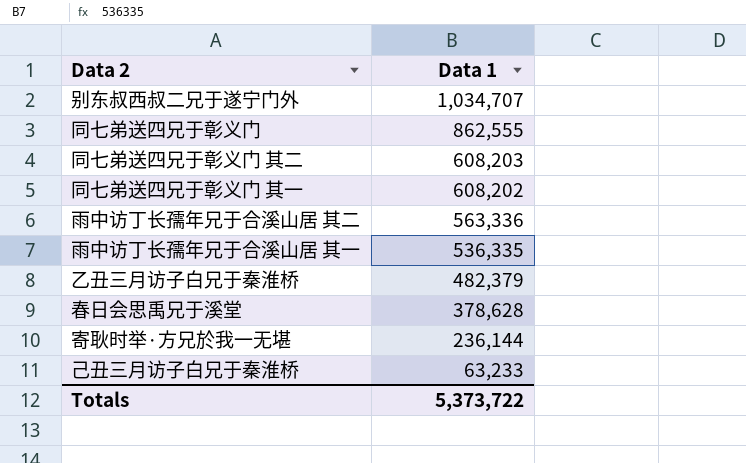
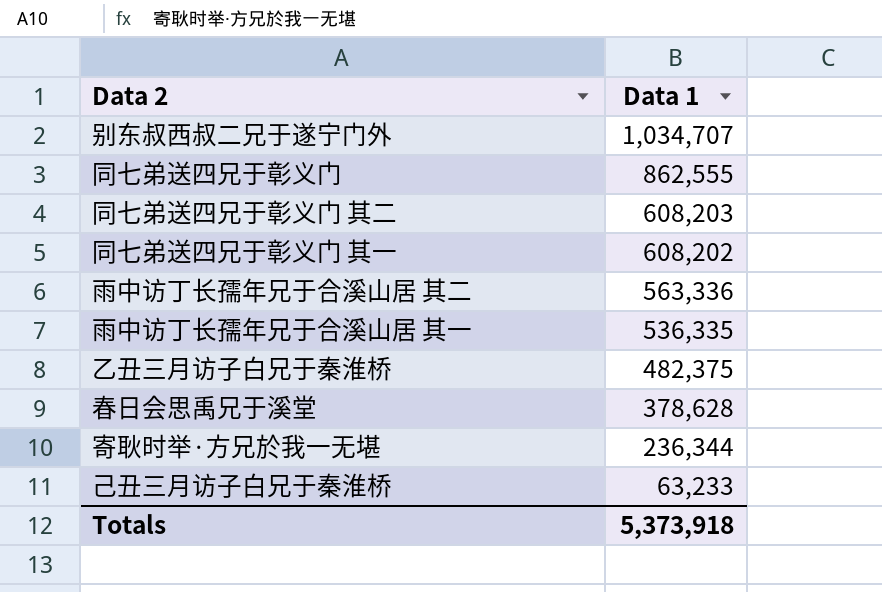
乙丑三月访子白兄于秦淮桥 | Data 1: 482,379 -> 482,375
寄耿时举·方兄於我一无堪 | Data 1: 236,144 -> 236,344
Totals | Data 1: 5,373,722 -> 5,373,918

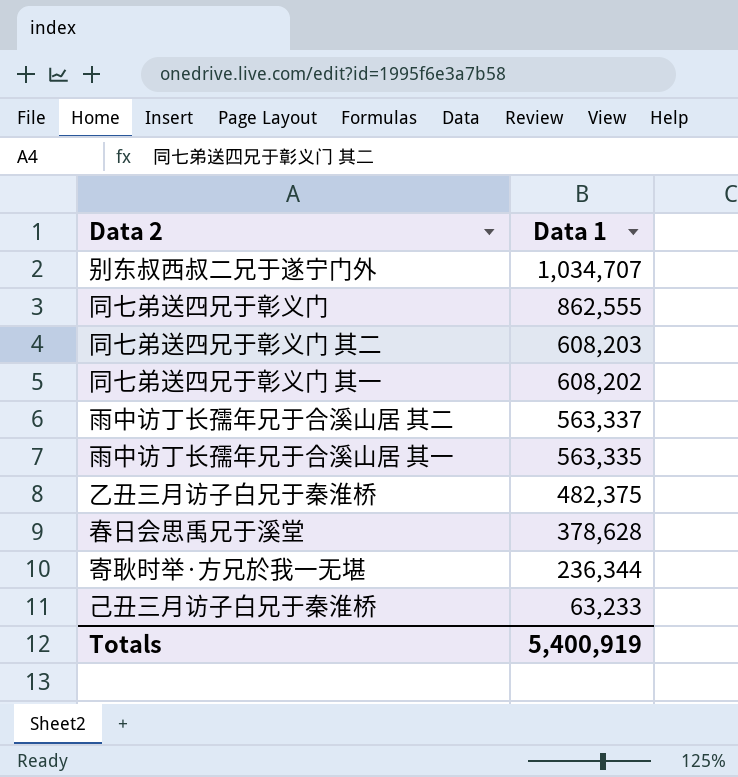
雨中访丁长孺年兄于合溪山居 其二 | Data 1: 563,336 -> 563,337
雨中访丁长孺年兄于合溪山居 其一 | Data 1: 536,335 -> 563,335
Totals | Data 1: 5,373,918 -> 5,400,919

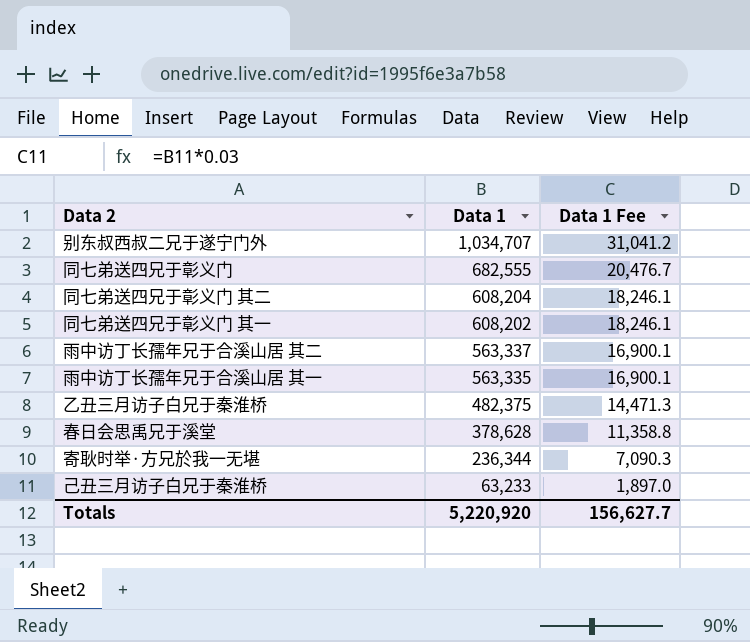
column Data 1 Fee | formula: none -> [Data 1] * 0.03
同七弟送四兄于彰义门 | Data 1: 862,555 -> 682,555
同七弟送四兄于彰义门 其二 | Data 1: 608,203 -> 608,204
Totals | Data 1: 5,400,919 -> 5,220,920

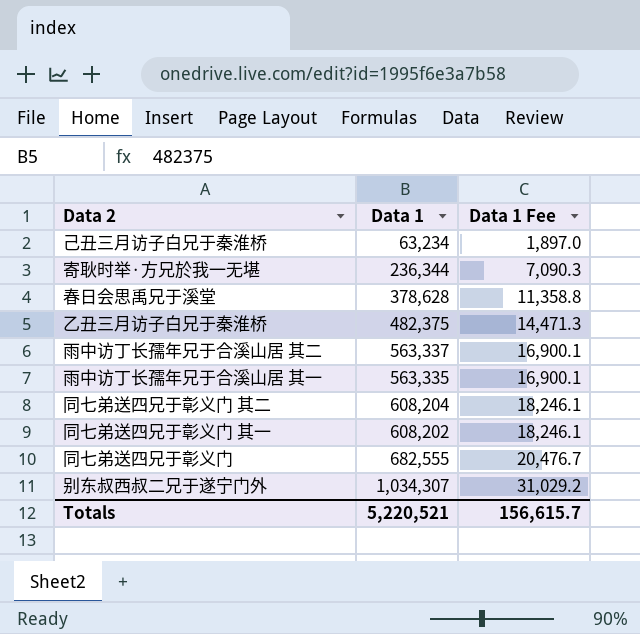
row order: Data 1 descending -> Data 1 Fee ascending
己丑三月访子白兄于秦淮桥 | Data 1: 63,233 -> 63,234
别东叔西叔二兄于遂宁门外 | Data 1: 1,034,707 -> 1,034,307
别东叔西叔二兄于遂宁门外 | Data 1 Fee: 31,041.2 -> 31,029.2
Totals | Data 1: 5,220,920 -> 5,220,521
Totals | Data 1 Fee: 156,627.7 -> 156,615.7

